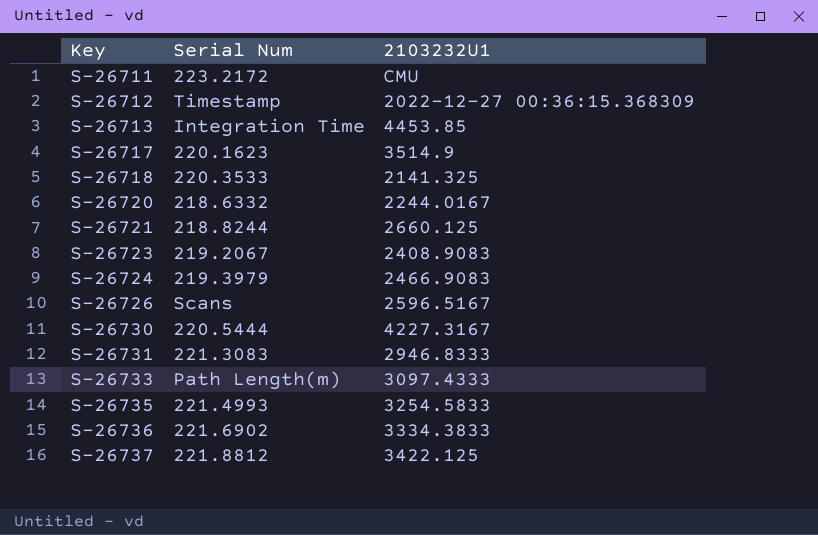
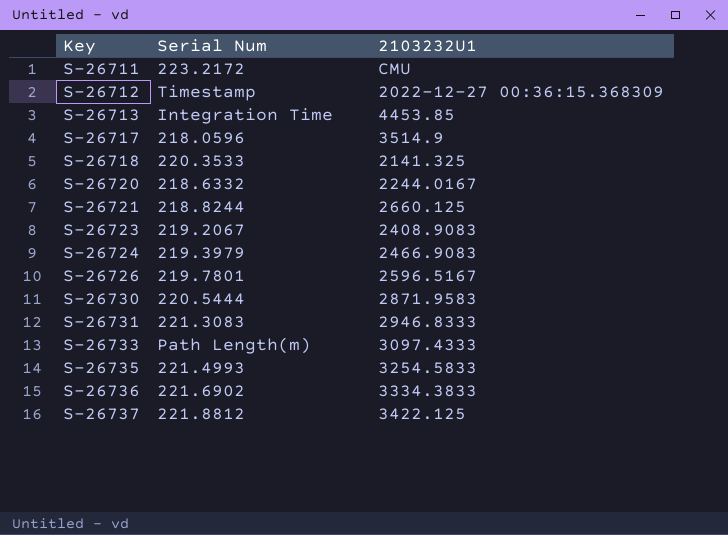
S-26717 | Serial Num: 220.1623 -> 218.0596
S-26726 | Serial Num: Scans -> 219.7801
S-26730 | 2103232U1: 4227.3167 -> 2871.9583

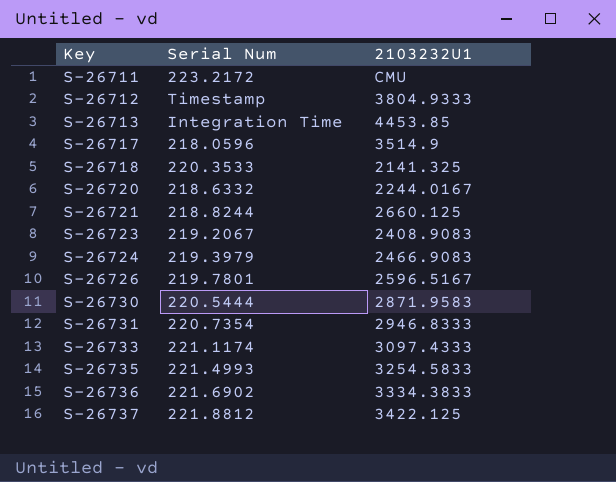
S-26712 | 2103232U1: 2022-12-27 00:36:15.368309 -> 3804.9333
S-26731 | Serial Num: 221.3083 -> 220.7354
S-26733 | Serial Num: Path Length(m) -> 221.1174

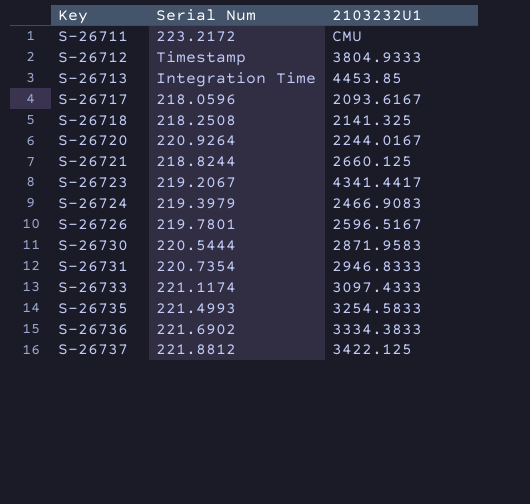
S-26717 | 2103232U1: 3514.9 -> 2093.6167
S-26718 | Serial Num: 220.3533 -> 218.2508
S-26720 | Serial Num: 218.6332 -> 220.9264
S-26723 | 2103232U1: 2408.9083 -> 4341.4417

